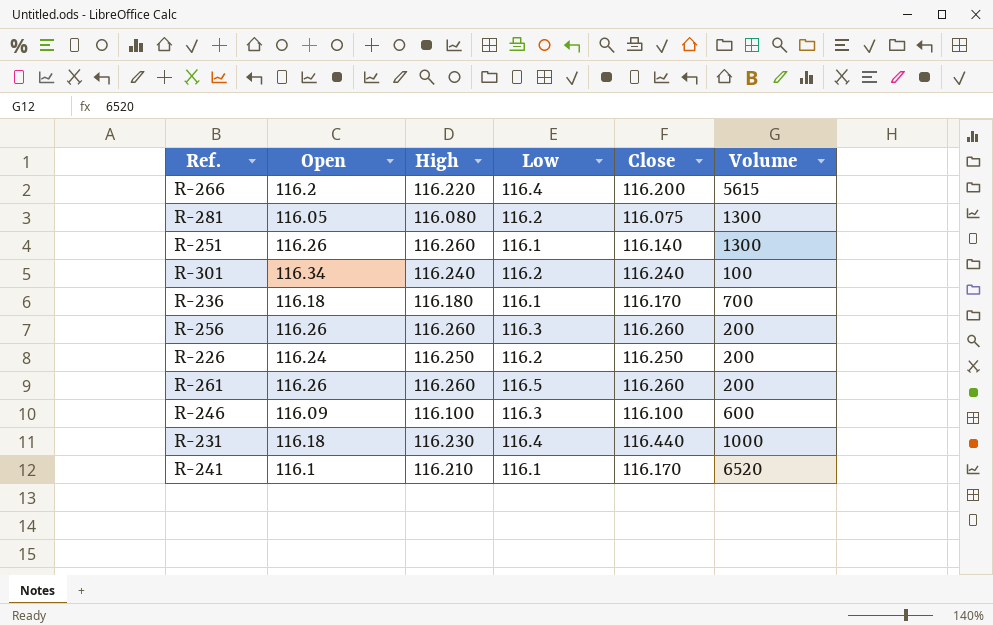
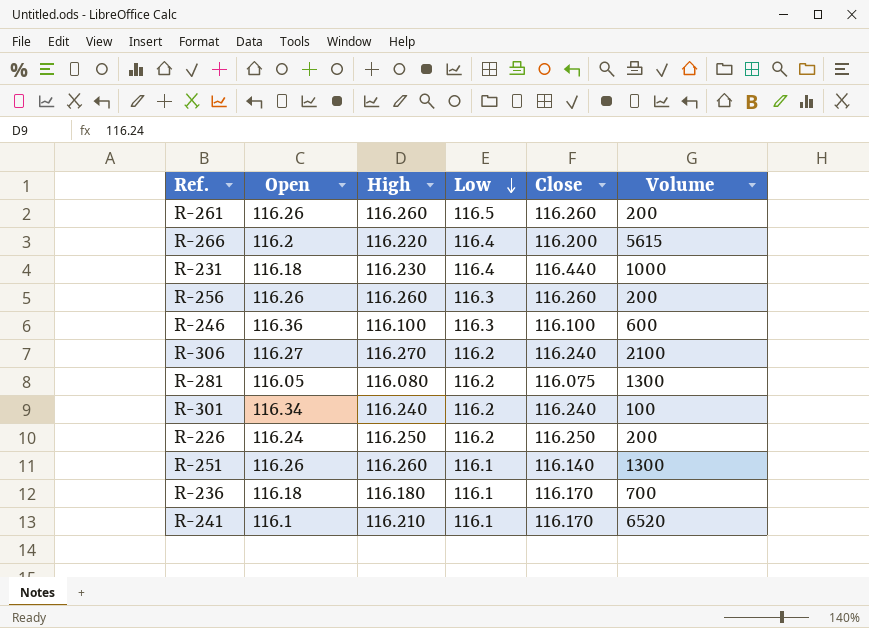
row order: none -> Low descending
R-246 | Open: 116.09 -> 116.36
row R-306: none -> 116.27 | 116.270 | 116.2 | 116.240 | 2100

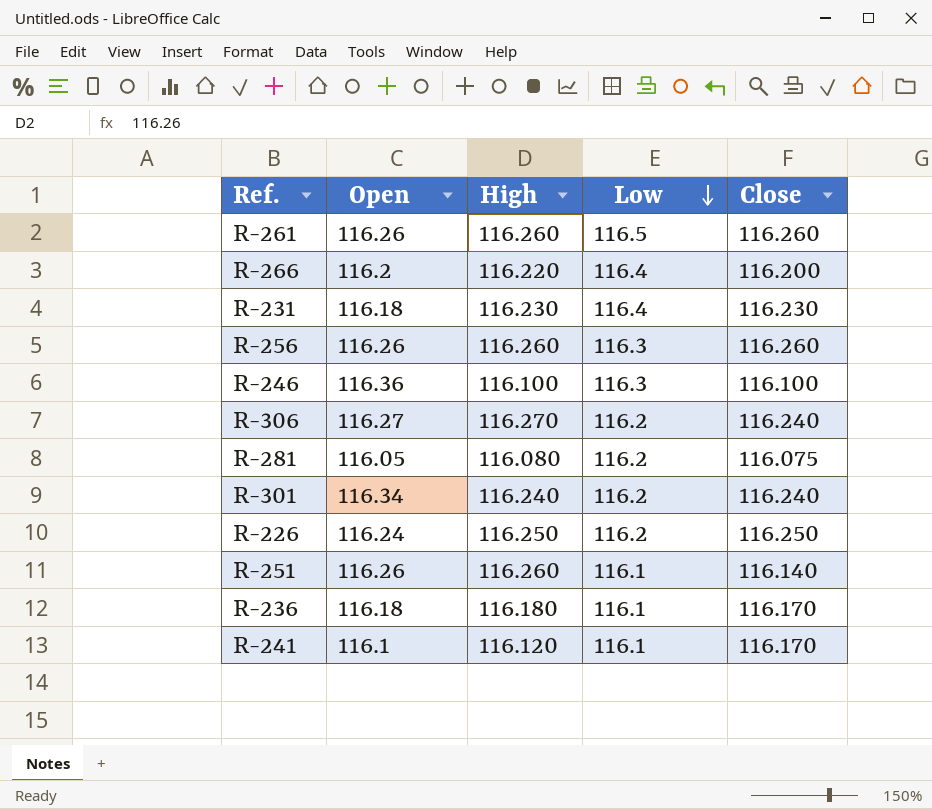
column Volume | position: 6 -> none
R-231 | Close: 116.440 -> 116.230
R-241 | High: 116.210 -> 116.120

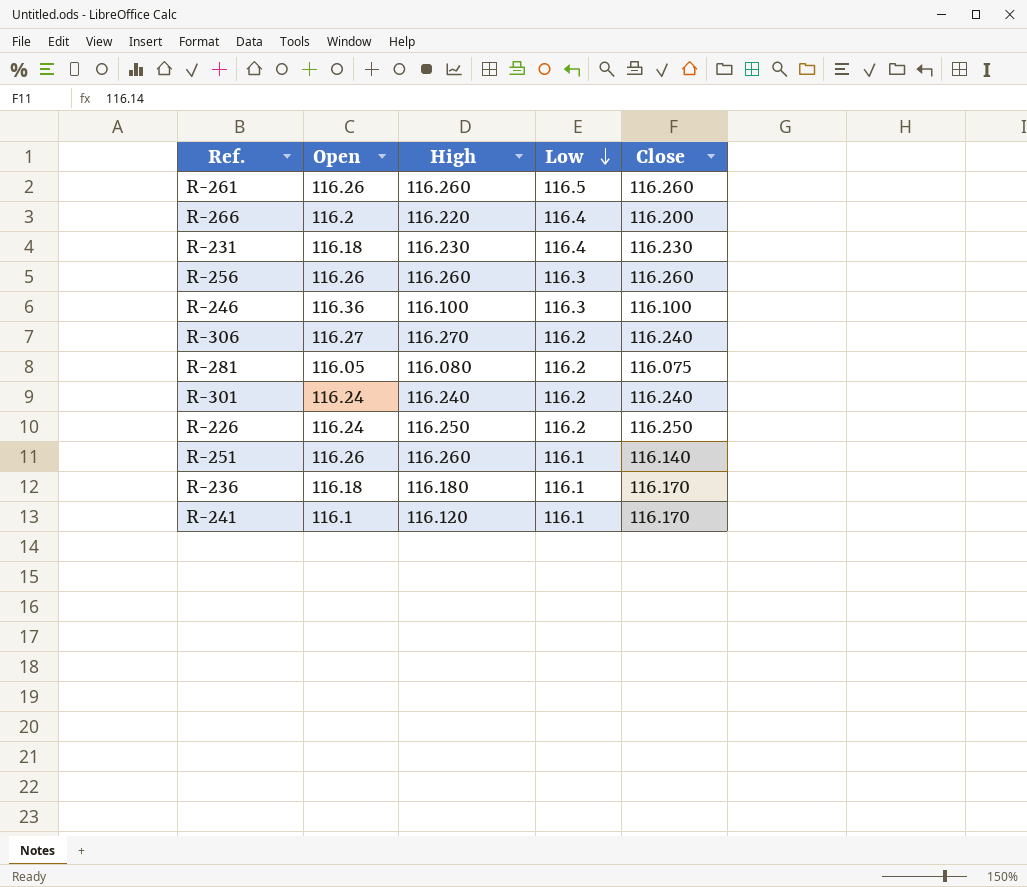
R-301 | Open: 116.34 -> 116.24

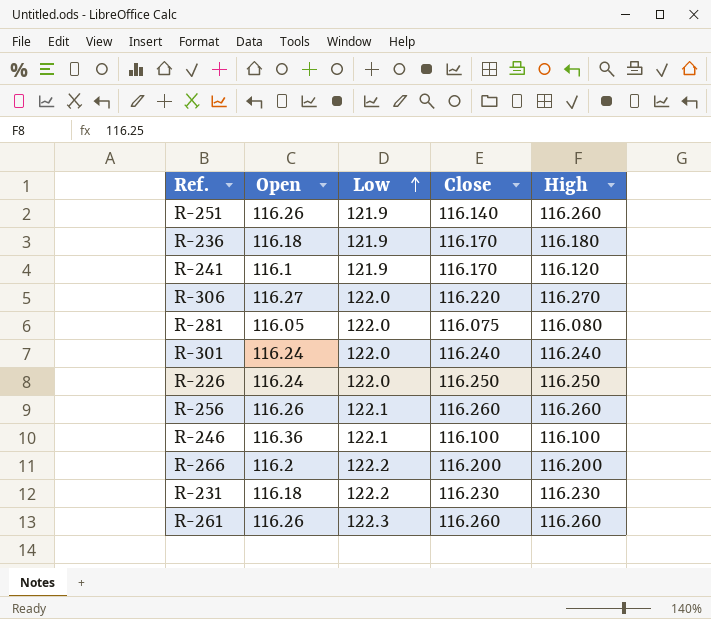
row order: Low descending -> Low ascending
column High | position: 3 -> 5
R-251 | Low: 116.1 -> 121.9
R-236 | Low: 116.1 -> 121.9
R-241 | Low: 116.1 -> 121.9
R-306 | Low: 116.2 -> 122.0
R-306 | Close: 116.240 -> 116.220
R-281 | Low: 116.2 -> 122.0
R-301 | Low: 116.2 -> 122.0
R-226 | Low: 116.2 -> 122.0
R-256 | Low: 116.3 -> 122.1
R-246 | Low: 116.3 -> 122.1
R-266 | Low: 116.4 -> 122.2
R-266 | High: 116.220 -> 116.200
R-231 | Low: 116.4 -> 122.2
R-261 | Low: 116.5 -> 122.3

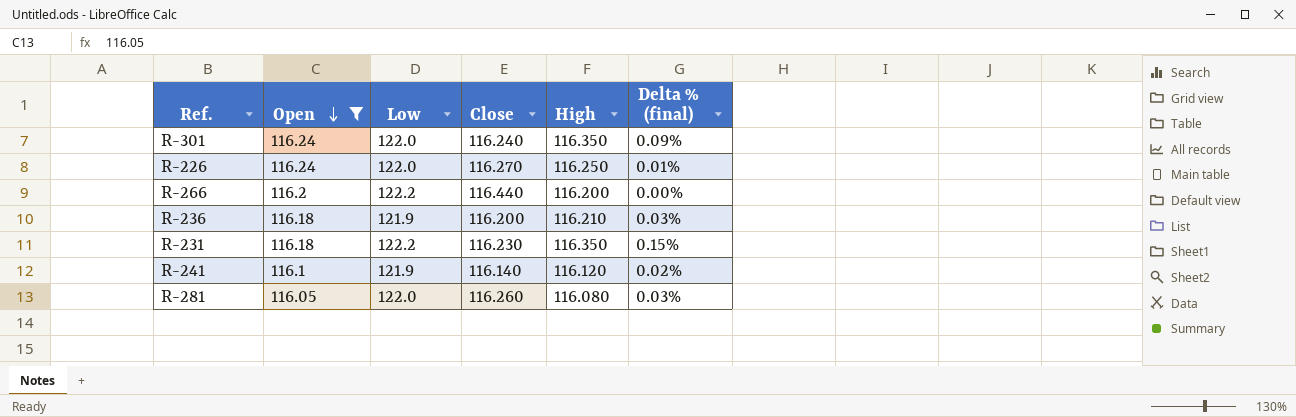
filter: none -> Open <= 116.24
row order: Low ascending -> Open descending
column Delta % (final) | formula: none -> ([High] - [Open]) / [Open]
R-301 | High: 116.240 -> 116.350
R-226 | Close: 116.250 -> 116.270
R-266 | Close: 116.200 -> 116.440
R-236 | Close: 116.170 -> 116.200
R-236 | High: 116.180 -> 116.210
R-231 | High: 116.230 -> 116.350
R-241 | Close: 116.170 -> 116.140
R-281 | Close: 116.075 -> 116.260

